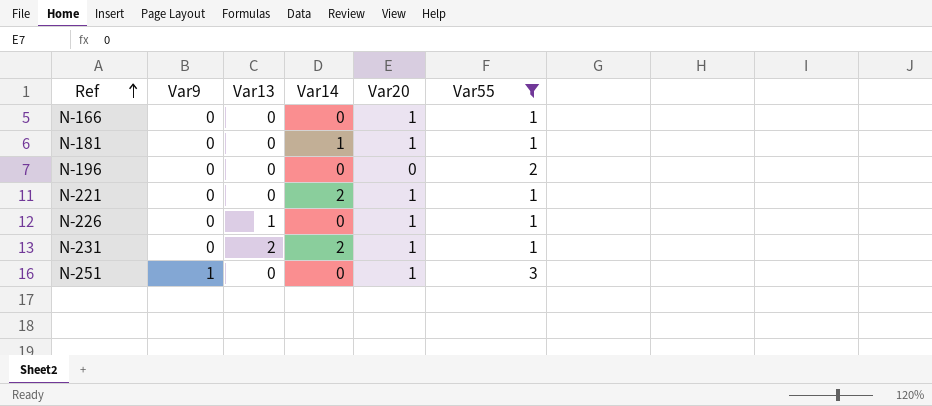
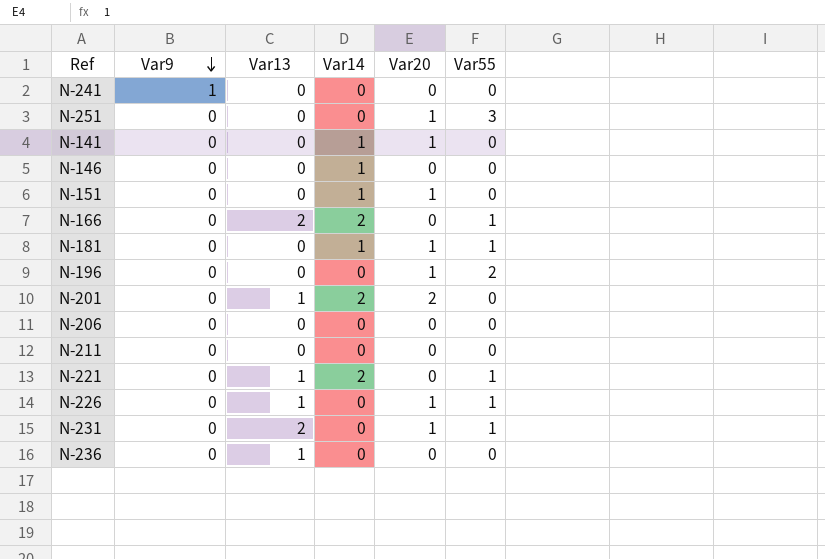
filter: Var55 != 0 -> none
row order: Ref ascending -> Var9 descending
N-251 | Var9: 1 -> 0
N-166 | Var13: 0 -> 2
N-166 | Var14: 0 -> 2
N-166 | Var20: 1 -> 0
N-196 | Var20: 0 -> 1
N-221 | Var13: 0 -> 1
N-221 | Var20: 1 -> 0
N-231 | Var14: 2 -> 0

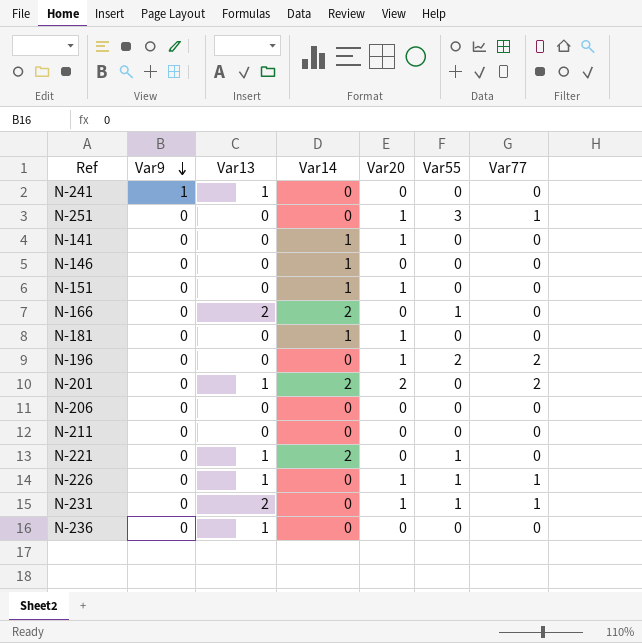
column Var77 | position: none -> 7
N-241 | Var13: 0 -> 1
N-181 | Var55: 1 -> 0

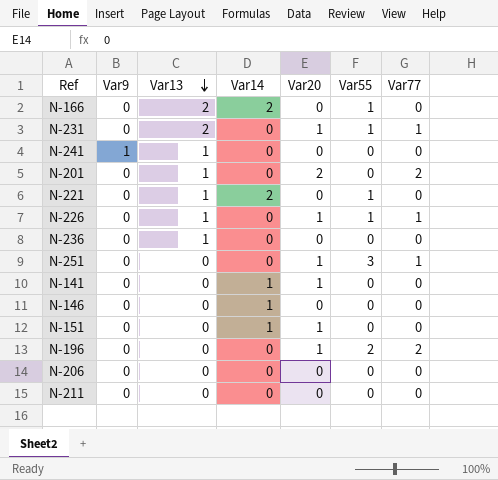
row order: Var9 descending -> Var13 descending
row N-181: 0 | 0 | 1 | 1 | 0 | 0 -> none
N-201 | Var14: 2 -> 0

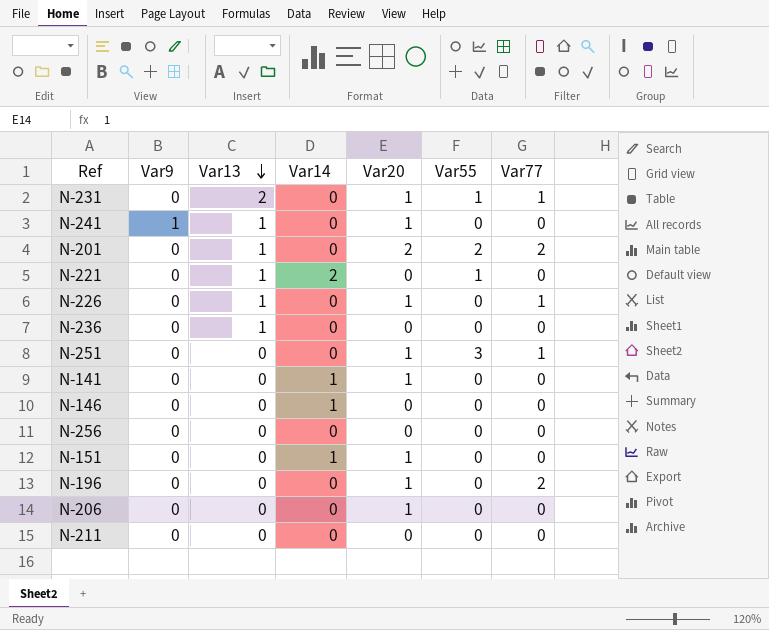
row N-166: 0 | 2 | 2 | 0 | 1 | 0 -> none
N-241 | Var20: 0 -> 1
N-201 | Var55: 0 -> 2
N-226 | Var55: 1 -> 0
row N-256: none -> 0 | 0 | 0 | 0 | 0 | 0
N-196 | Var55: 2 -> 0
N-206 | Var20: 0 -> 1

